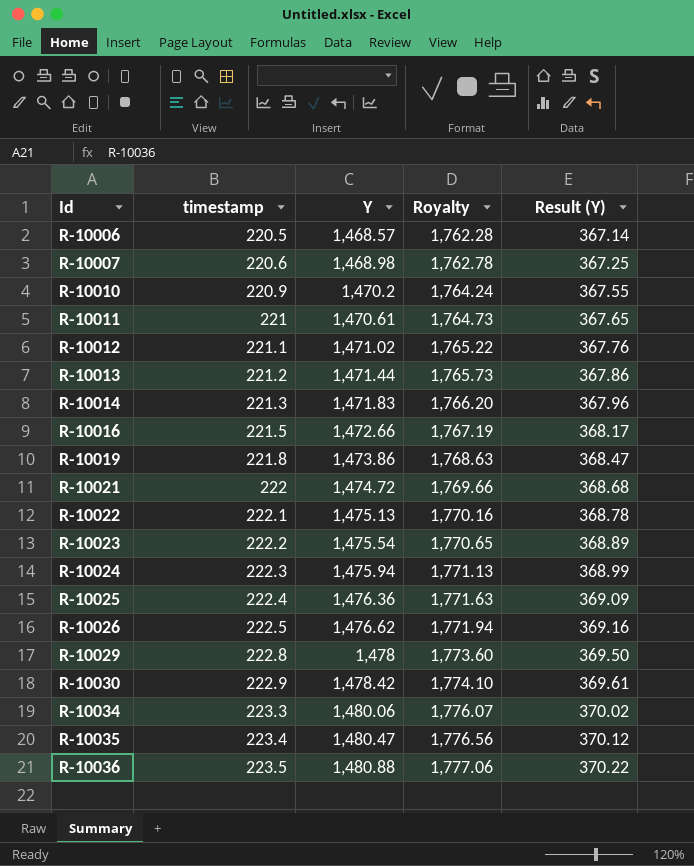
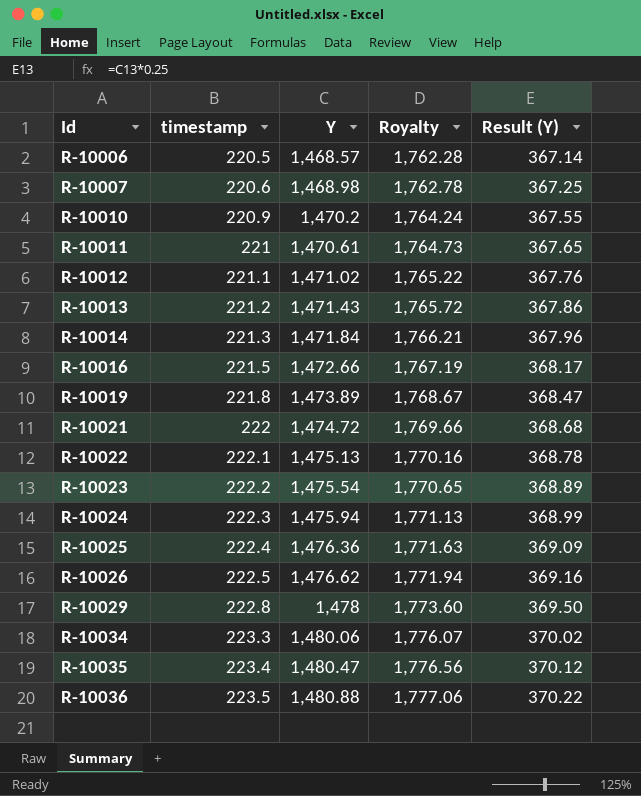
row R-10030: 222.9 | 1,478.42 | 1,774.10 | 369.61 -> none
R-10013 | Y: 1,471.44 -> 1,471.43
R-10013 | Royalty: 1,765.73 -> 1,765.72
R-10014 | Y: 1,471.83 -> 1,471.84
R-10014 | Royalty: 1,766.20 -> 1,766.21
R-10019 | Y: 1,473.86 -> 1,473.89
R-10019 | Royalty: 1,768.63 -> 1,768.67

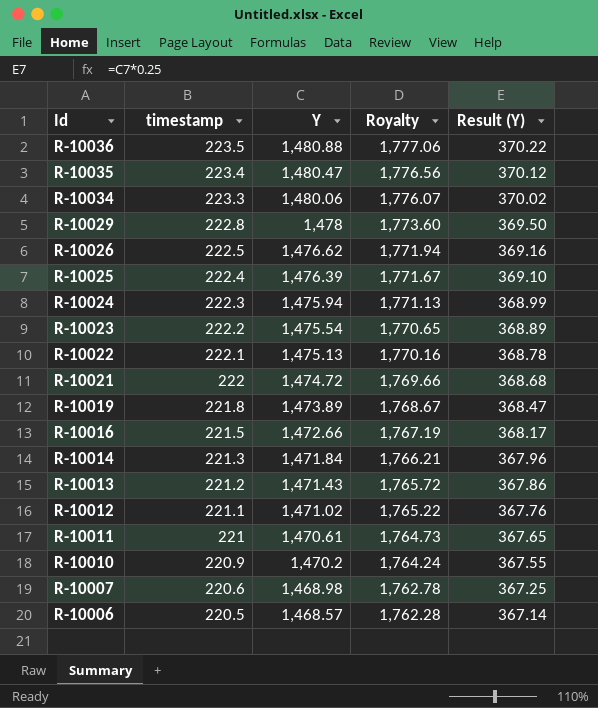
row order: Id ascending -> Id descending
R-10025 | Y: 1,476.36 -> 1,476.39
R-10025 | Royalty: 1,771.63 -> 1,771.67
R-10025 | Result (Y): 369.09 -> 369.10

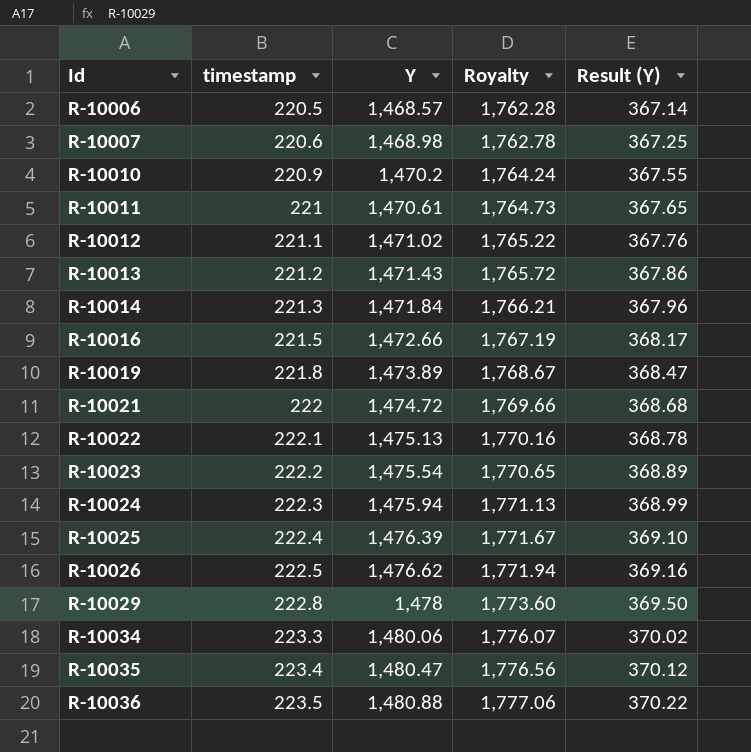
row order: Id descending -> Id ascending

